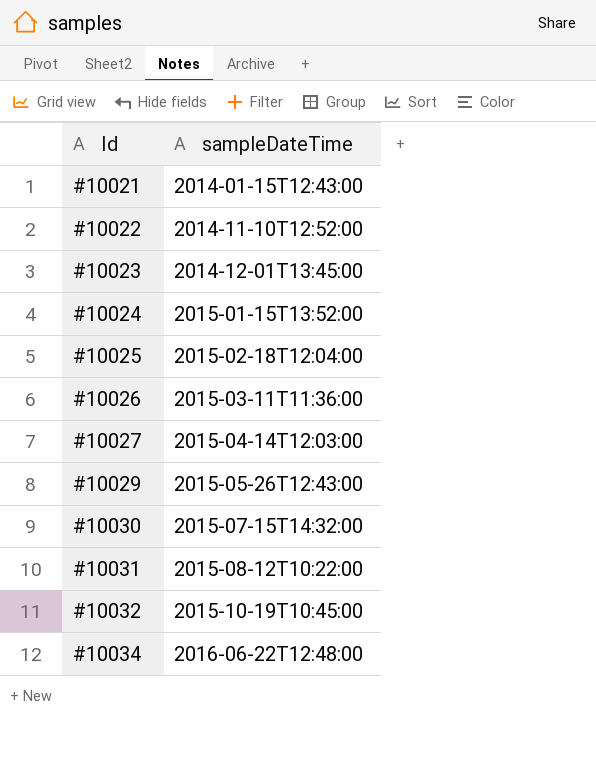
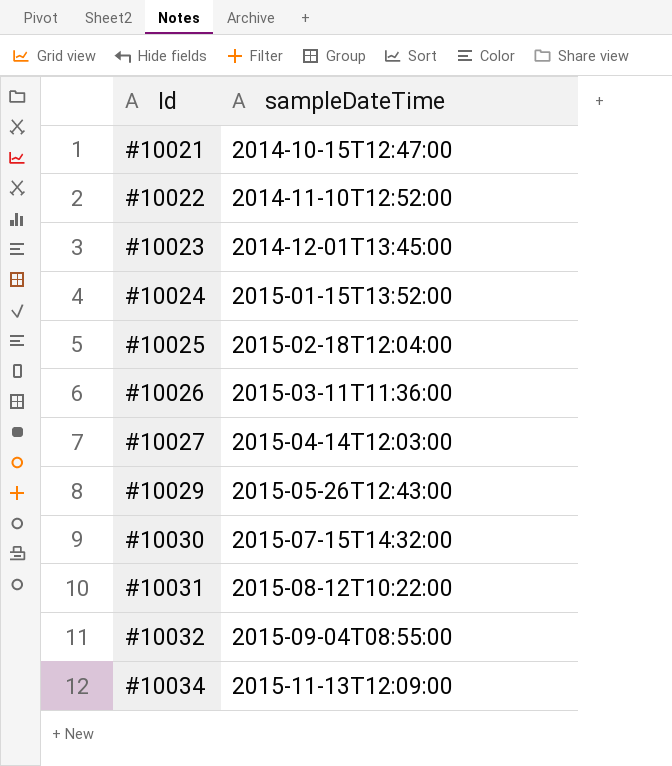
#10021 | sampleDateTime: 2014-01-15T12:43:00 -> 2014-10-15T12:47:00
#10032 | sampleDateTime: 2015-10-19T10:45:00 -> 2015-09-04T08:55:00
#10034 | sampleDateTime: 2016-06-22T12:48:00 -> 2015-11-13T12:09:00

